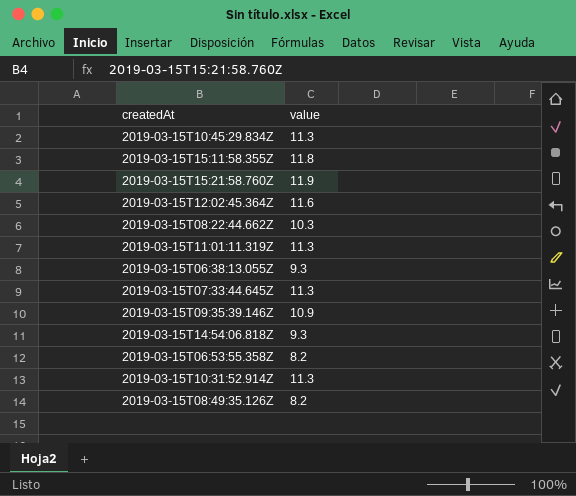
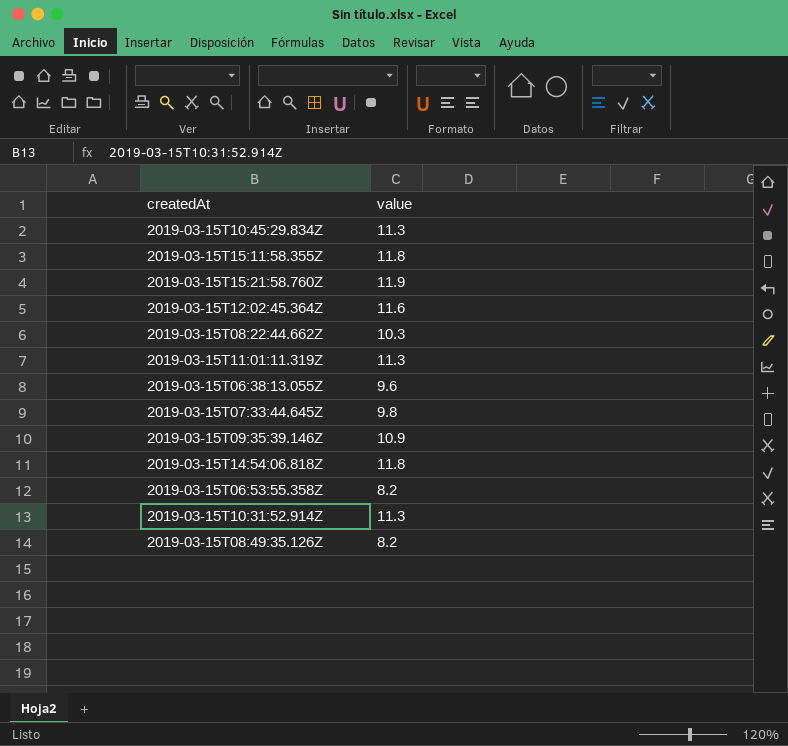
2019-03-15T06:38:13.055Z | value: 9.3 -> 9.6
2019-03-15T07:33:44.645Z | value: 11.3 -> 9.8
2019-03-15T14:54:06.818Z | value: 9.3 -> 11.8

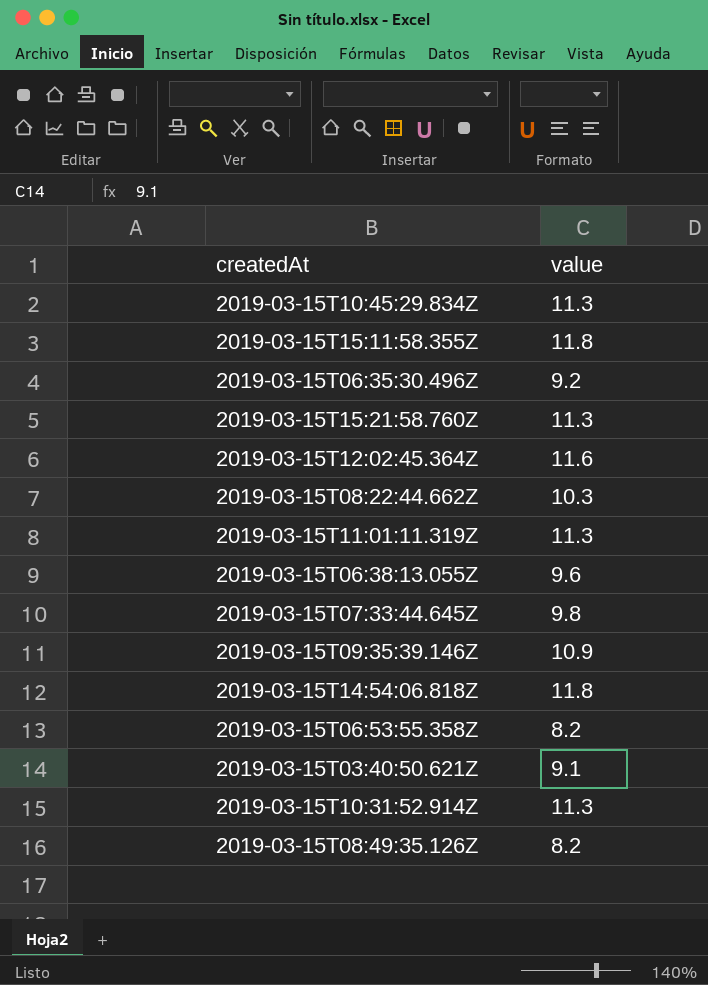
row 2019-03-15T06:35:30.496Z: none -> 9.2
2019-03-15T15:21:58.760Z | value: 11.9 -> 11.3
row 2019-03-15T03:40:50.621Z: none -> 9.1

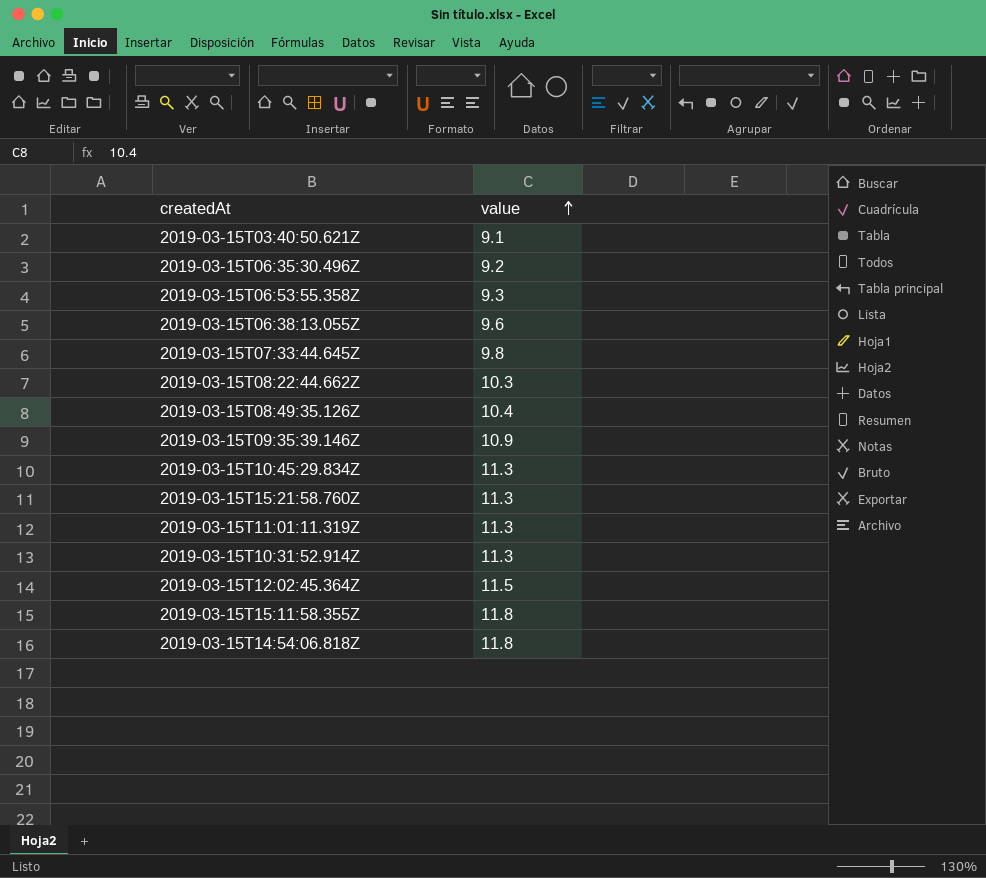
row order: none -> value ascending
2019-03-15T06:53:55.358Z | value: 8.2 -> 9.3
2019-03-15T08:49:35.126Z | value: 8.2 -> 10.4
2019-03-15T12:02:45.364Z | value: 11.6 -> 11.5

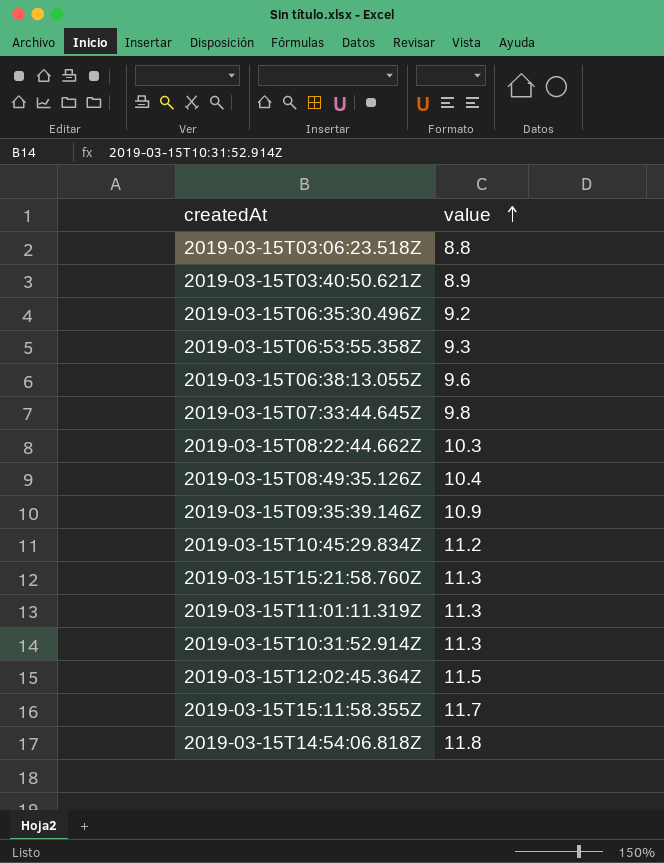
row 2019-03-15T03:06:23.518Z: none -> 8.8
2019-03-15T03:40:50.621Z | value: 9.1 -> 8.9
2019-03-15T10:45:29.834Z | value: 11.3 -> 11.2
2019-03-15T15:11:58.355Z | value: 11.8 -> 11.7

